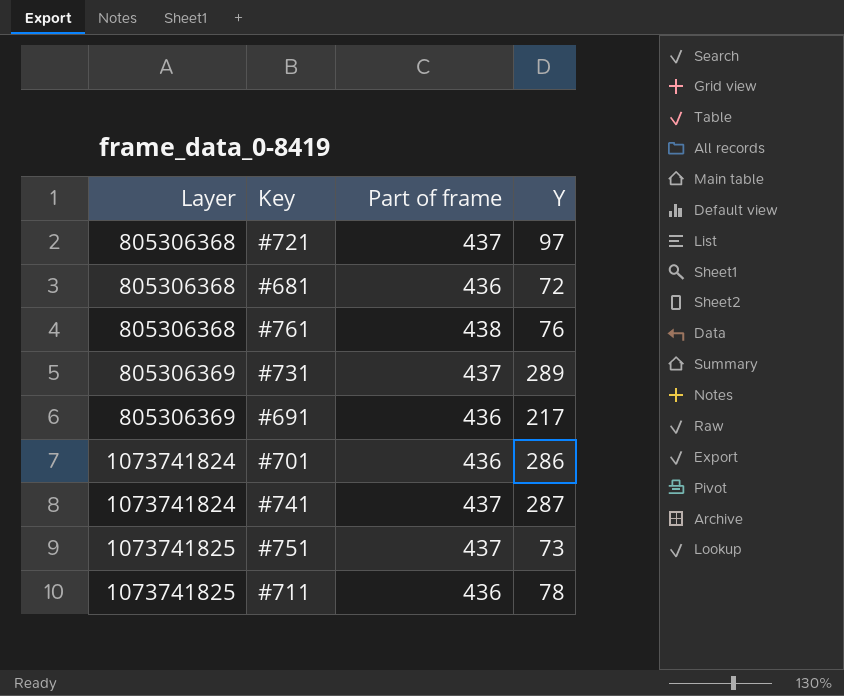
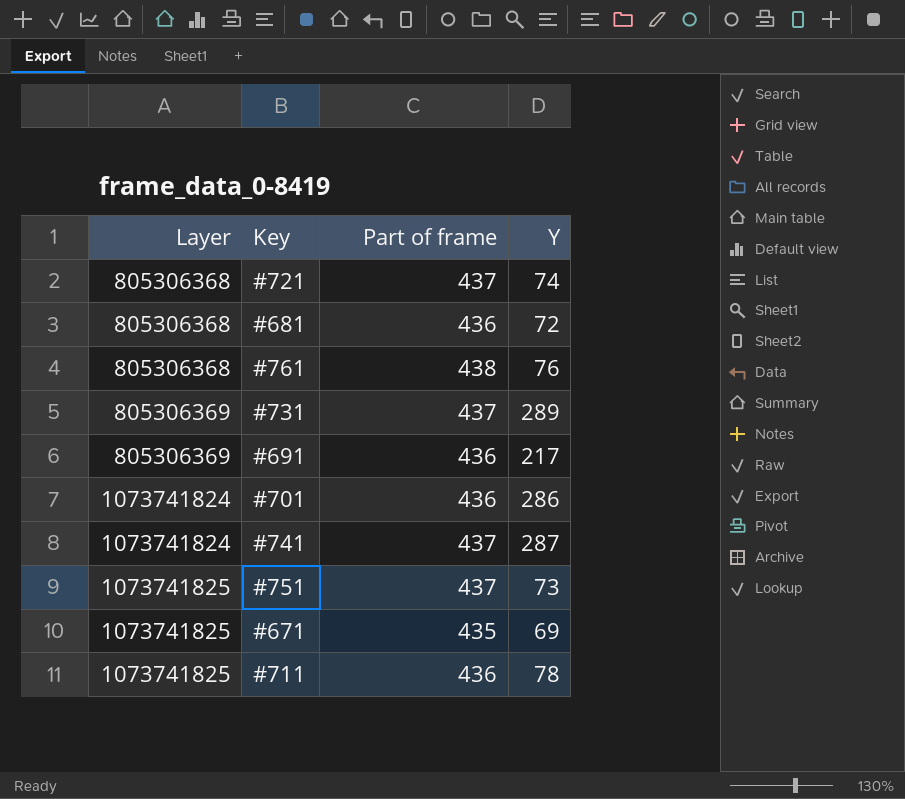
#721 | Y: 97 -> 74
row #671: none -> 1073741825 | 435 | 69

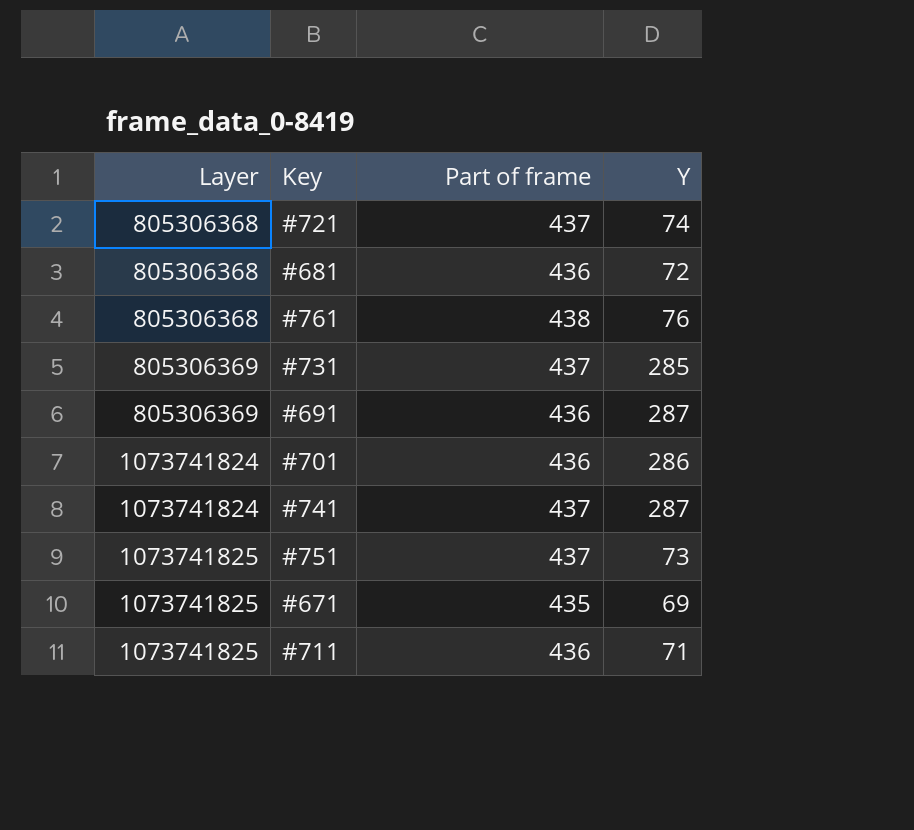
#731 | Y: 289 -> 285
#691 | Y: 217 -> 287
#711 | Y: 78 -> 71

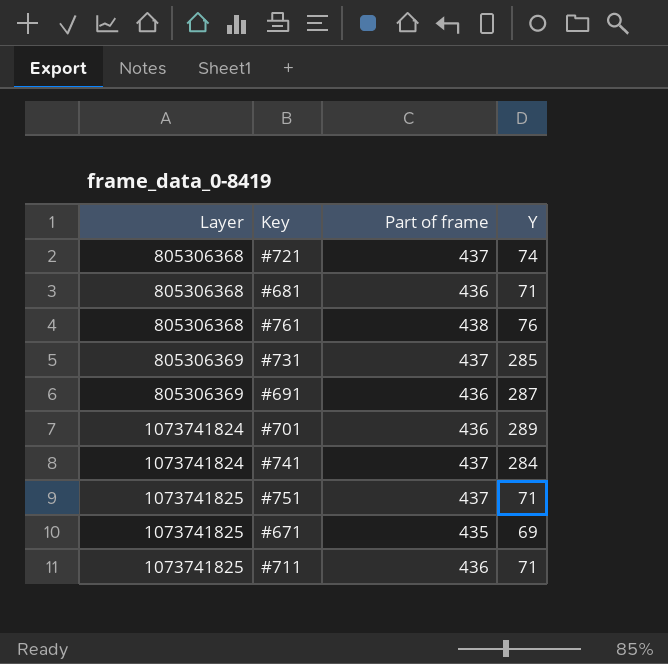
#681 | Y: 72 -> 71
#701 | Y: 286 -> 289
#741 | Y: 287 -> 284
#751 | Y: 73 -> 71

